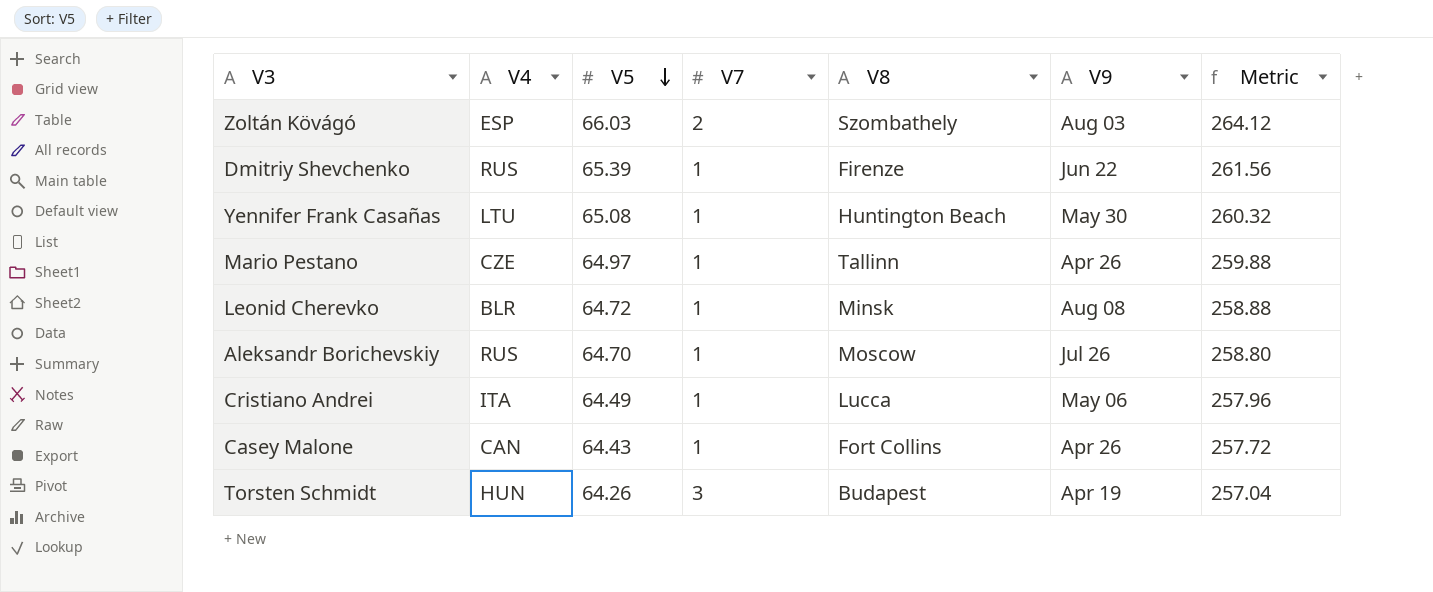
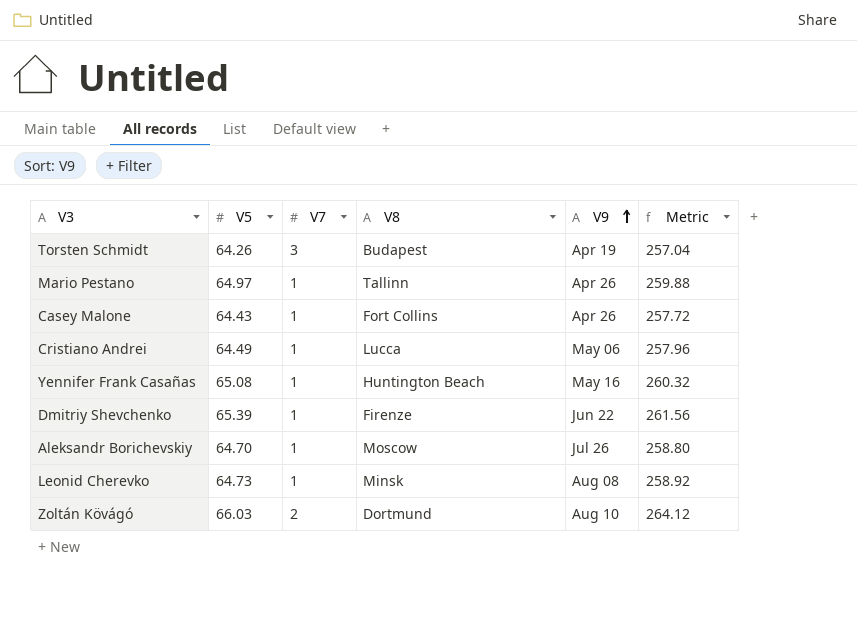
row order: V5 descending -> V9 ascending
column V4 | position: 2 -> none
Yennifer Frank Casañas | V9: May 30 -> May 16
Leonid Cherevko | V5: 64.72 -> 64.73
Leonid Cherevko | Metric: 258.88 -> 258.92
Zoltán Kövágó | V8: Szombathely -> Dortmund
Zoltán Kövágó | V9: Aug 03 -> Aug 10

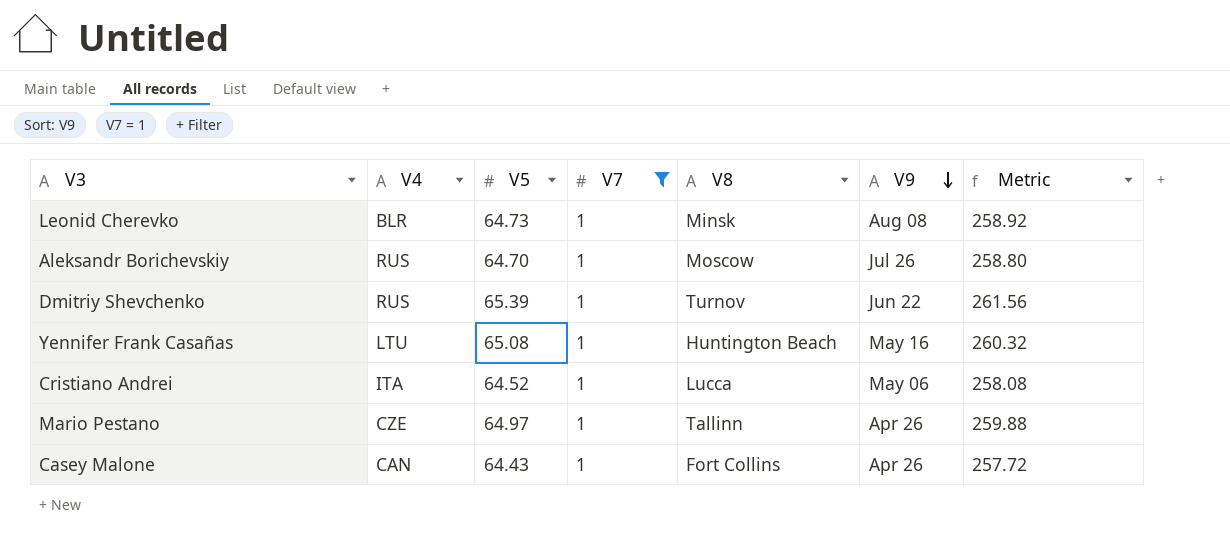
filter: none -> V7 = 1
row order: V9 ascending -> V9 descending
column V4 | position: none -> 2
Dmitriy Shevchenko | V8: Firenze -> Turnov
Cristiano Andrei | V5: 64.49 -> 64.52
Cristiano Andrei | Metric: 257.96 -> 258.08

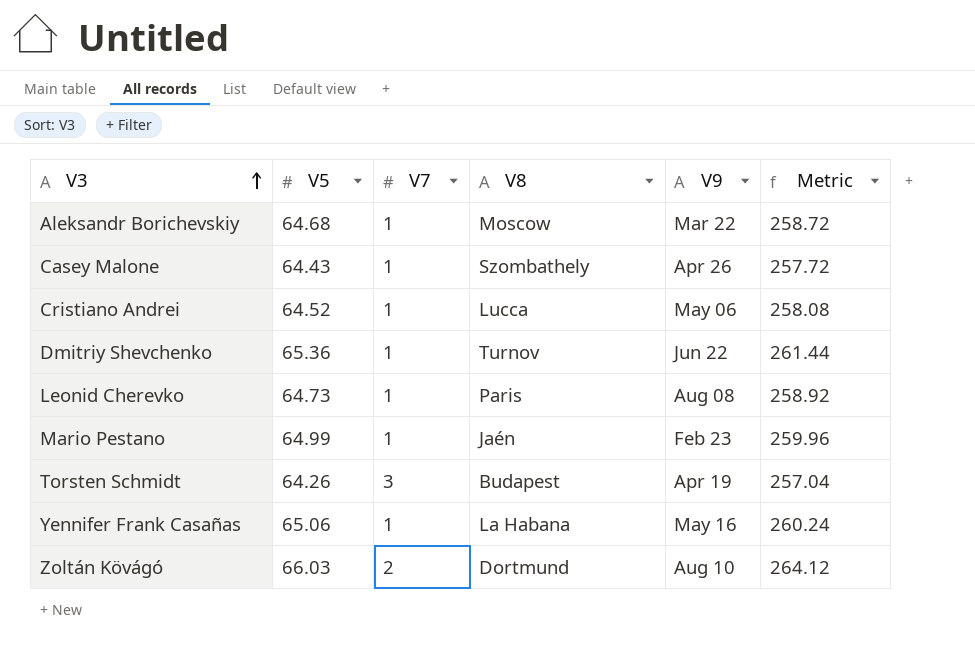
filter: V7 = 1 -> none
row order: V9 descending -> V3 ascending
column V4 | position: 2 -> none
Aleksandr Borichevskiy | V5: 64.70 -> 64.68
Aleksandr Borichevskiy | V9: Jul 26 -> Mar 22
Aleksandr Borichevskiy | Metric: 258.80 -> 258.72
Casey Malone | V8: Fort Collins -> Szombathely
Dmitriy Shevchenko | V5: 65.39 -> 65.36
Dmitriy Shevchenko | Metric: 261.56 -> 261.44
Leonid Cherevko | V8: Minsk -> Paris
Mario Pestano | V5: 64.97 -> 64.99
Mario Pestano | V8: Tallinn -> Jaén
Mario Pestano | V9: Apr 26 -> Feb 23
Mario Pestano | Metric: 259.88 -> 259.96
Yennifer Frank Casañas | V5: 65.08 -> 65.06
Yennifer Frank Casañas | V8: Huntington Beach -> La Habana
Yennifer Frank Casañas | Metric: 260.32 -> 260.24

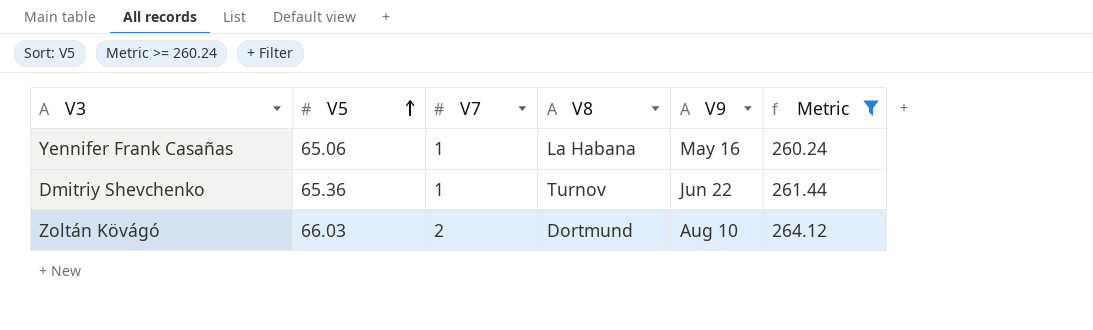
filter: none -> Metric >= 260.24
row order: V3 ascending -> V5 ascending

